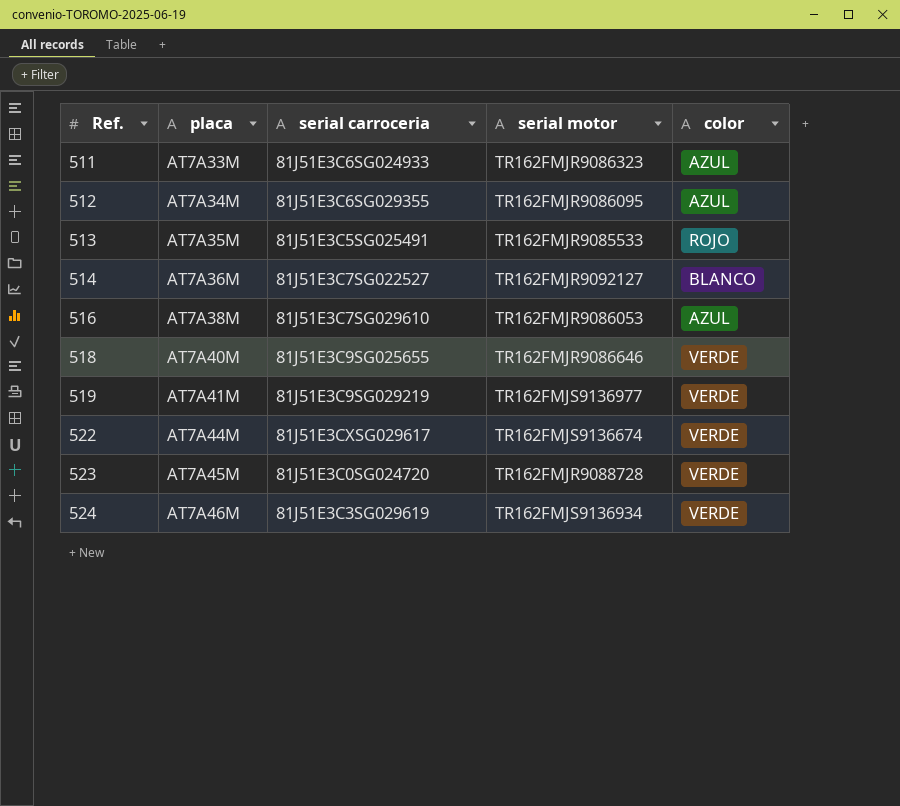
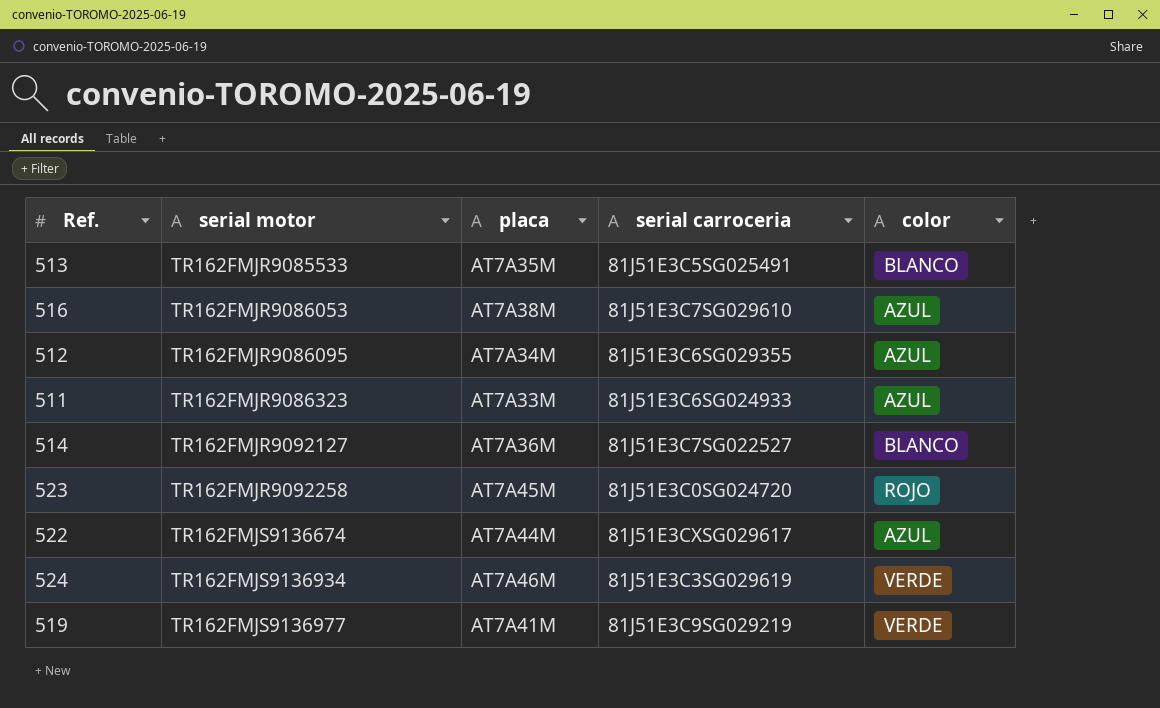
row order: Ref. ascending -> serial motor ascending
column serial motor | position: 4 -> 2
row 518: AT7A40M | 81J51E3C9SG025655 | TR162FMJR9086646 | VERDE -> none
513 | color: ROJO -> BLANCO
523 | serial motor: TR162FMJR9088728 -> TR162FMJR9092258
523 | color: VERDE -> ROJO
522 | color: VERDE -> AZUL

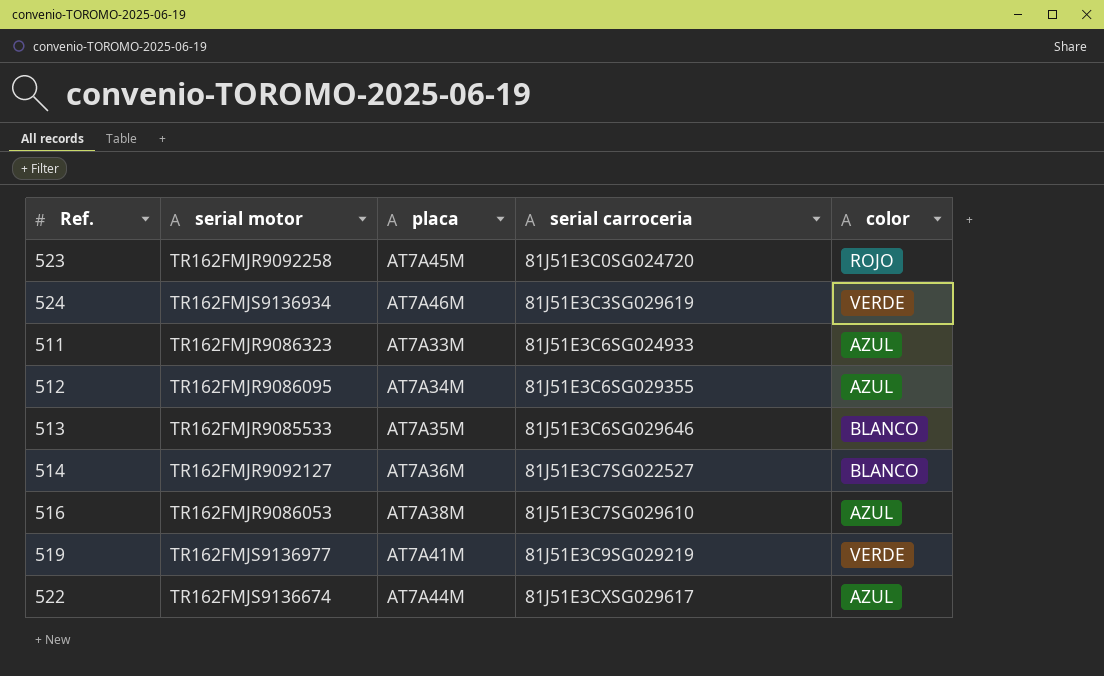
row order: serial motor ascending -> serial carroceria ascending
513 | serial carroceria: 81J51E3C5SG025491 -> 81J51E3C6SG029646

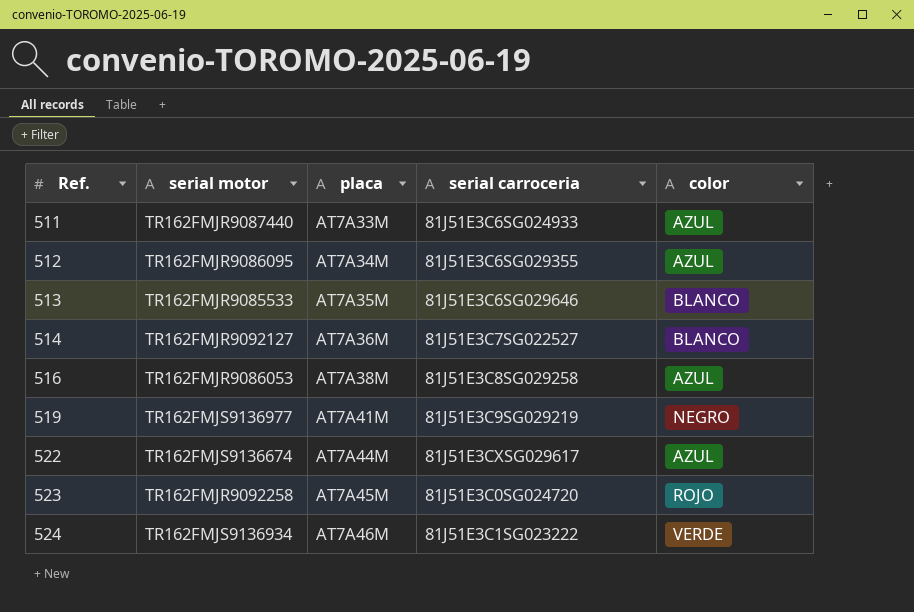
row order: serial carroceria ascending -> Ref. ascending
511 | serial motor: TR162FMJR9086323 -> TR162FMJR9087440
516 | serial carroceria: 81J51E3C7SG029610 -> 81J51E3C8SG029258
519 | color: VERDE -> NEGRO
524 | serial carroceria: 81J51E3C3SG029619 -> 81J51E3C1SG023222

